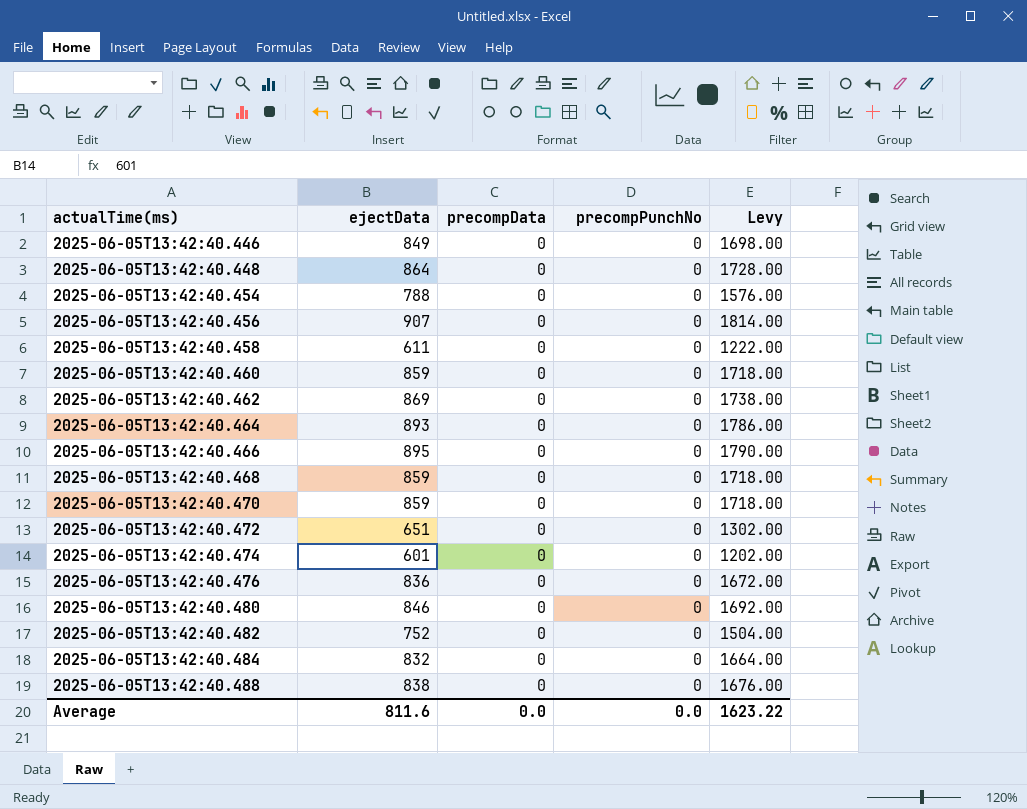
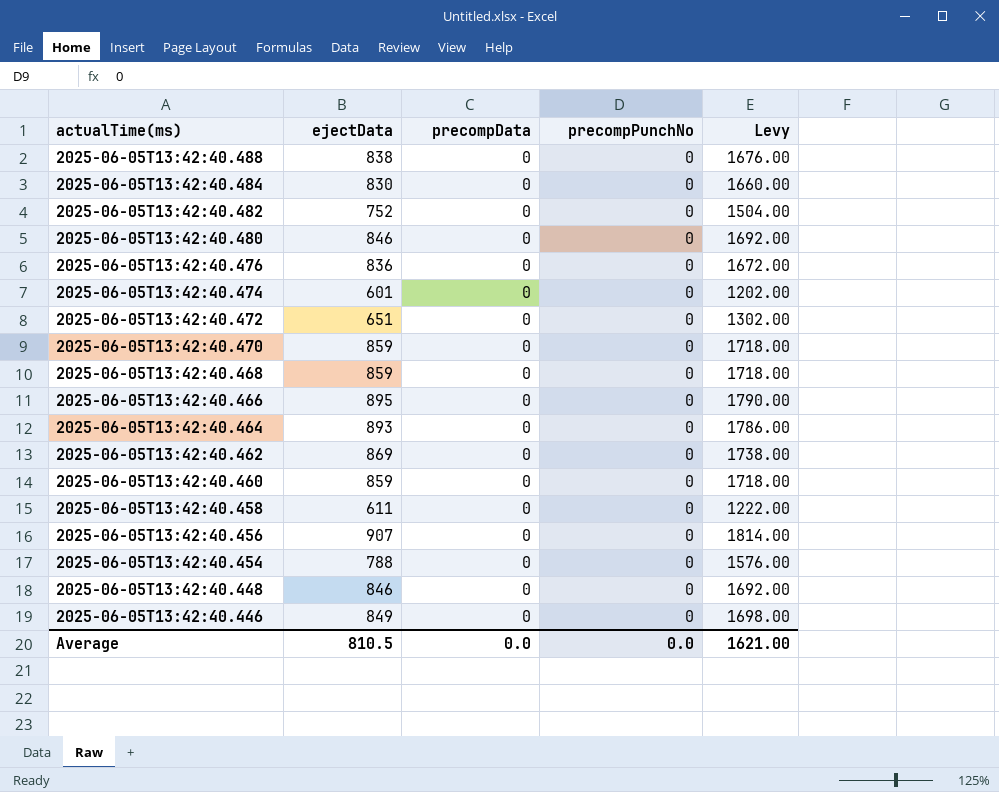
row order: actualTime(ms) ascending -> actualTime(ms) descending
2025-06-05T13:42:40.484 | ejectData: 832 -> 830
2025-06-05T13:42:40.484 | Levy: 1664.00 -> 1660.00
2025-06-05T13:42:40.448 | ejectData: 864 -> 846
2025-06-05T13:42:40.448 | Levy: 1728.00 -> 1692.00
Average | ejectData: 811.6 -> 810.5
Average | Levy: 1623.22 -> 1621.00

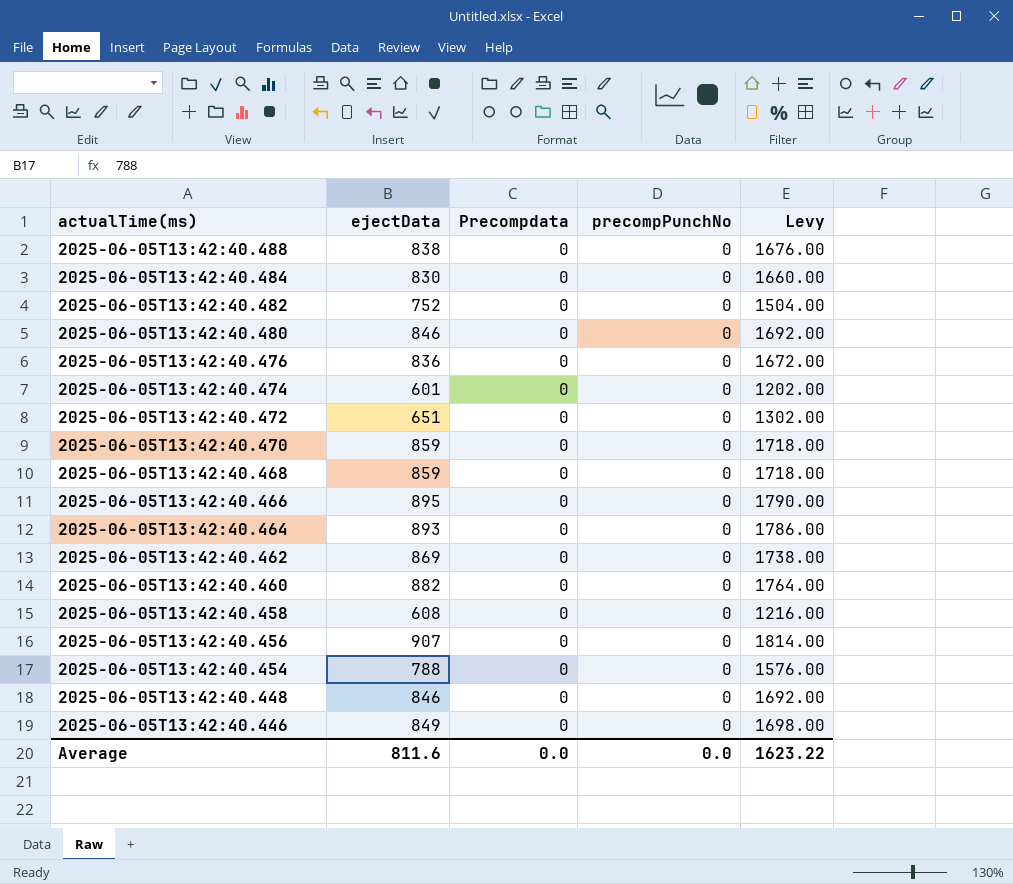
column name: precompData -> Precompdata
2025-06-05T13:42:40.460 | ejectData: 859 -> 882
2025-06-05T13:42:40.460 | Levy: 1718.00 -> 1764.00
2025-06-05T13:42:40.458 | ejectData: 611 -> 608
2025-06-05T13:42:40.458 | Levy: 1222.00 -> 1216.00
Average | ejectData: 810.5 -> 811.6
Average | Levy: 1621.00 -> 1623.22

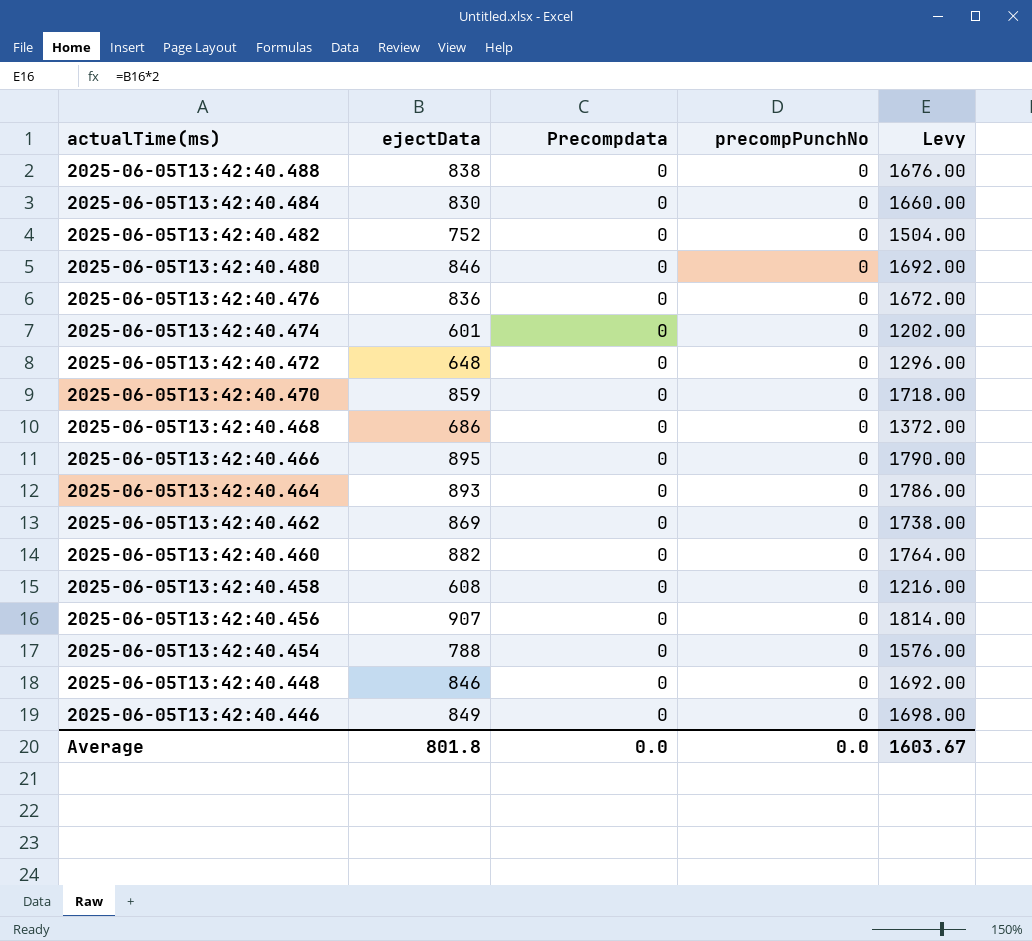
2025-06-05T13:42:40.472 | ejectData: 651 -> 648
2025-06-05T13:42:40.472 | Levy: 1302.00 -> 1296.00
2025-06-05T13:42:40.468 | ejectData: 859 -> 686
2025-06-05T13:42:40.468 | Levy: 1718.00 -> 1372.00
Average | ejectData: 811.6 -> 801.8
Average | Levy: 1623.22 -> 1603.67

